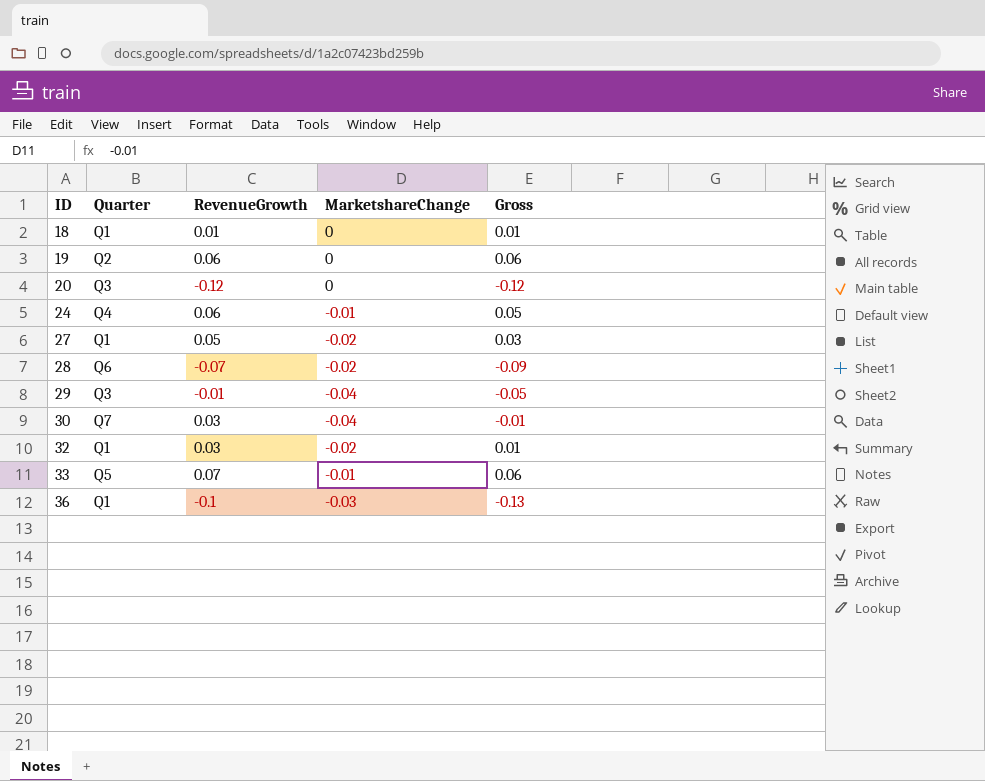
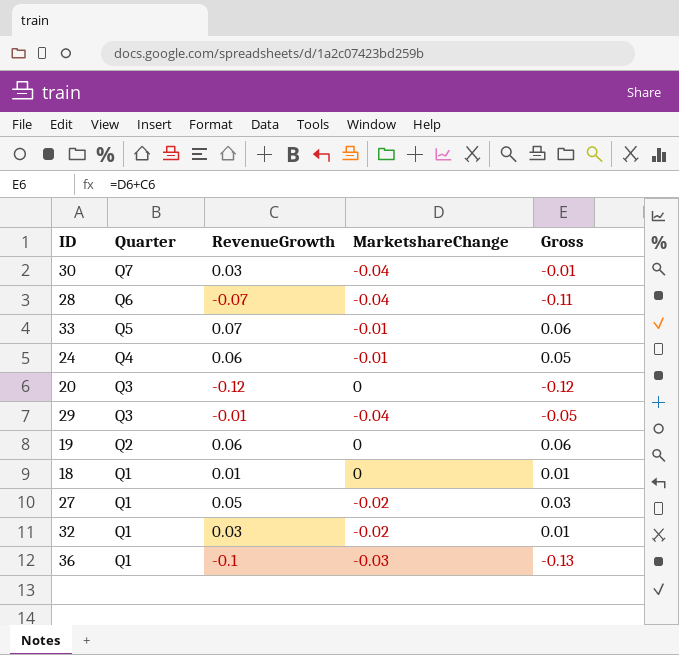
row order: ID ascending -> Quarter descending
28 | MarketshareChange: -0.02 -> -0.04
28 | Gross: -0.09 -> -0.11

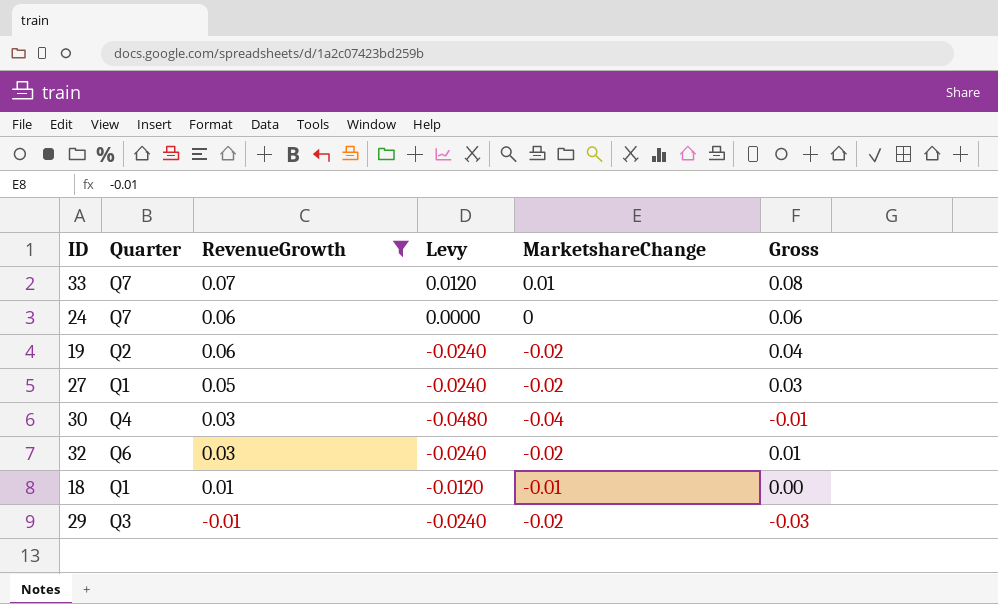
filter: none -> RevenueGrowth >= -0.01
row order: Quarter descending -> RevenueGrowth descending
column Levy | formula: none -> [MarketshareChange] * 1.2
33 | Quarter: Q5 -> Q7
33 | MarketshareChange: -0.01 -> 0.01
33 | Gross: 0.06 -> 0.08
24 | Quarter: Q4 -> Q7
24 | MarketshareChange: -0.01 -> 0
24 | Gross: 0.05 -> 0.06
19 | MarketshareChange: 0 -> -0.02
19 | Gross: 0.06 -> 0.04
30 | Quarter: Q7 -> Q4
32 | Quarter: Q1 -> Q6
18 | MarketshareChange: 0 -> -0.01
18 | Gross: 0.01 -> 0.00
29 | MarketshareChange: -0.04 -> -0.02
29 | Gross: -0.05 -> -0.03

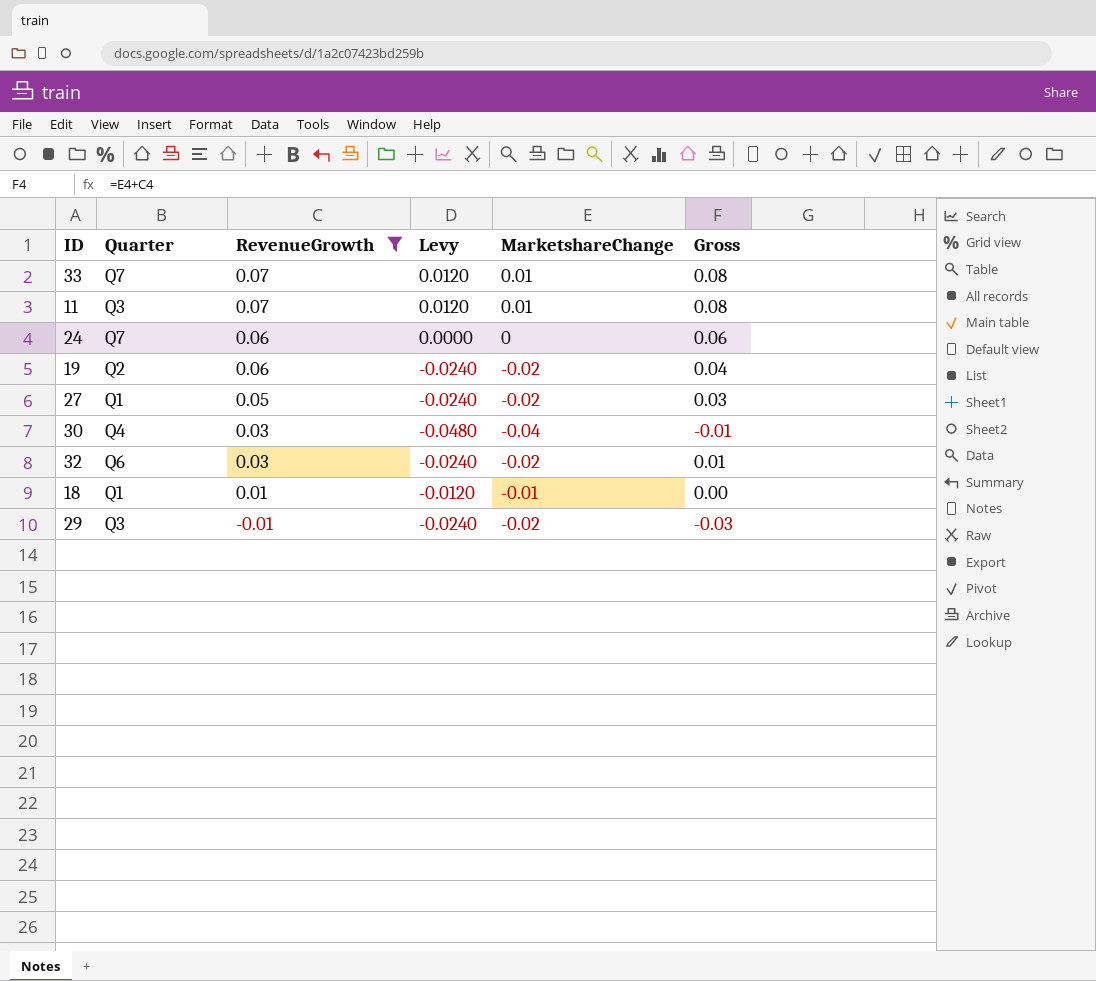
row 11: none -> Q3 | 0.07 | 0.0120 | 0.01 | 0.08

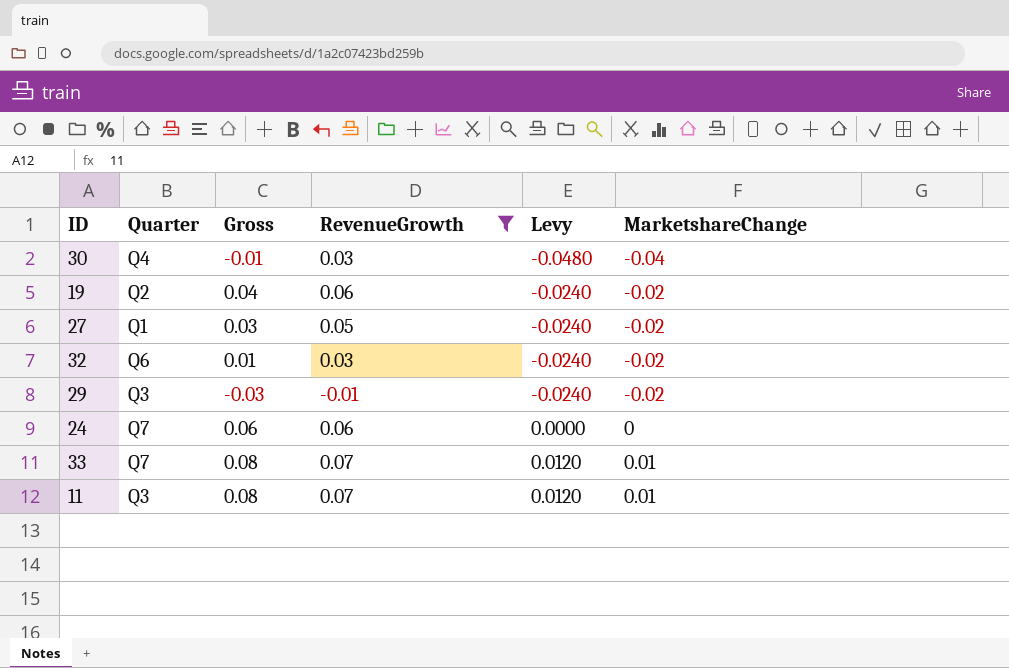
row order: RevenueGrowth descending -> Levy ascending
column Gross | position: 6 -> 3
row 18: Q1 | 0.01 | -0.0120 | -0.01 | 0.00 -> none

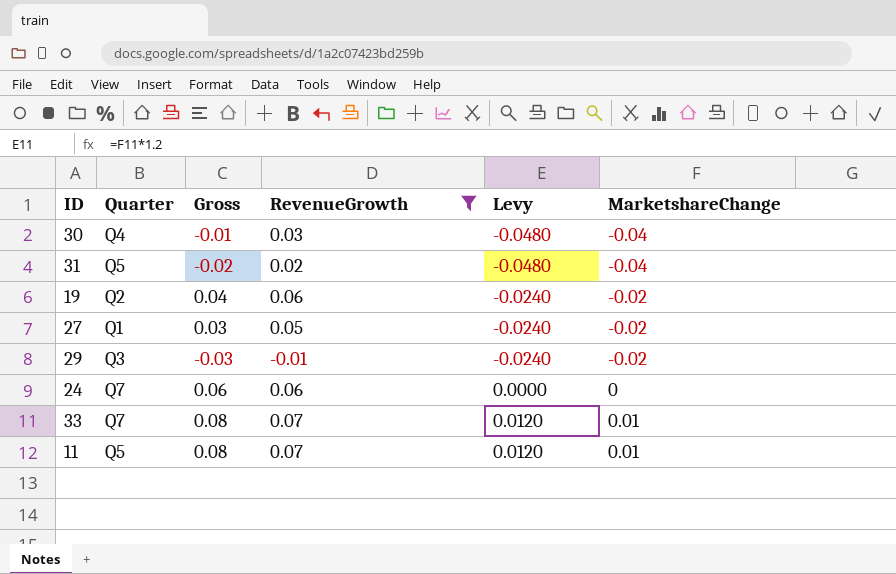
row 32: Q6 | 0.01 | 0.03 | -0.0240 | -0.02 -> none
row 31: none -> Q5 | -0.02 | 0.02 | -0.0480 | -0.04
11 | Quarter: Q3 -> Q5

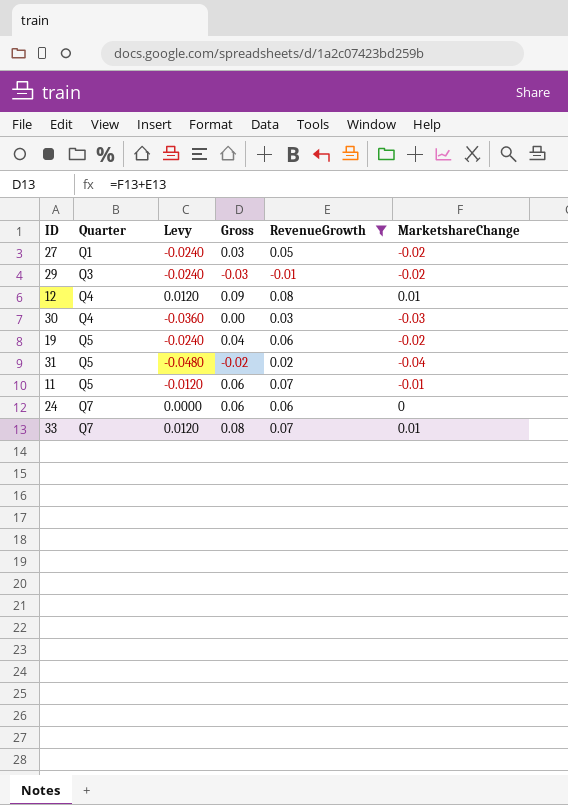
row order: Levy ascending -> Quarter ascending
column Levy | position: 5 -> 3
row 12: none -> Q4 | 0.0120 | 0.09 | 0.08 | 0.01
30 | Levy: -0.0480 -> -0.0360
30 | Gross: -0.01 -> 0.00
30 | MarketshareChange: -0.04 -> -0.03
19 | Quarter: Q2 -> Q5
11 | Levy: 0.0120 -> -0.0120
11 | Gross: 0.08 -> 0.06
11 | MarketshareChange: 0.01 -> -0.01

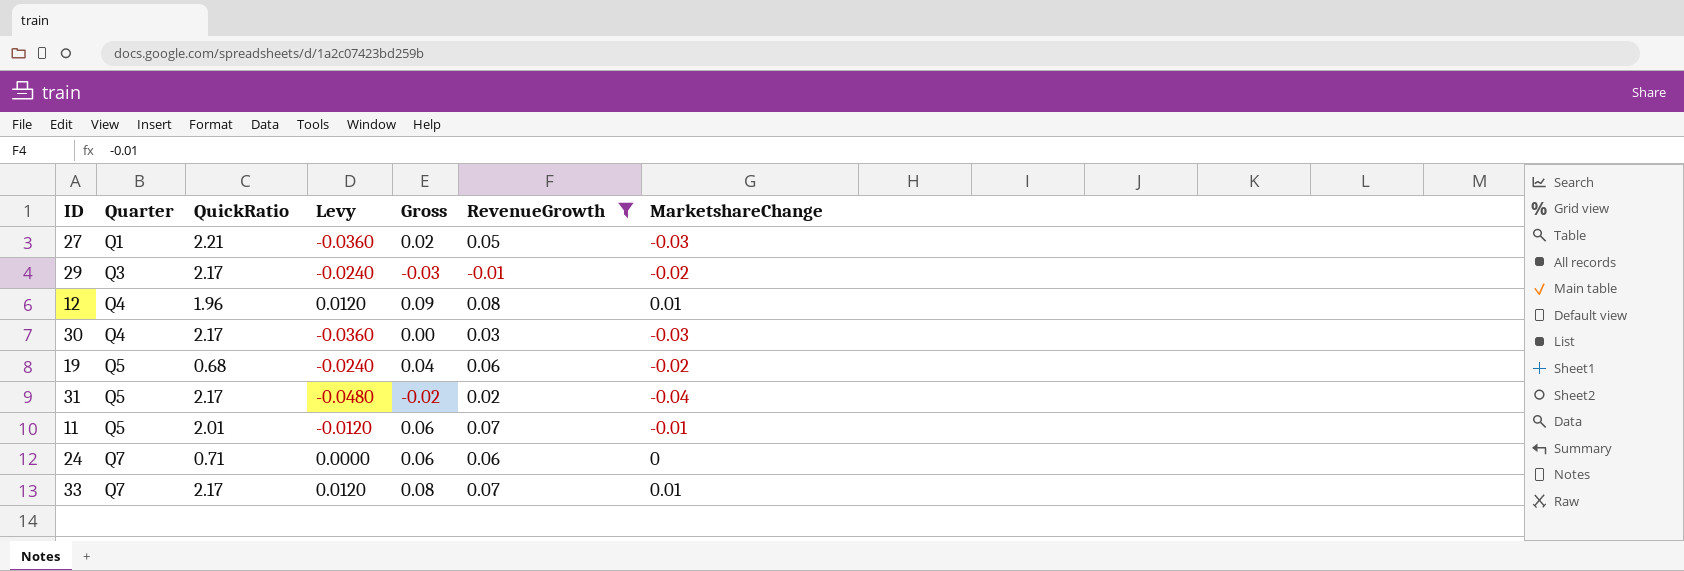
column QuickRatio | position: none -> 3
27 | Levy: -0.0240 -> -0.0360
27 | Gross: 0.03 -> 0.02
27 | MarketshareChange: -0.02 -> -0.03

